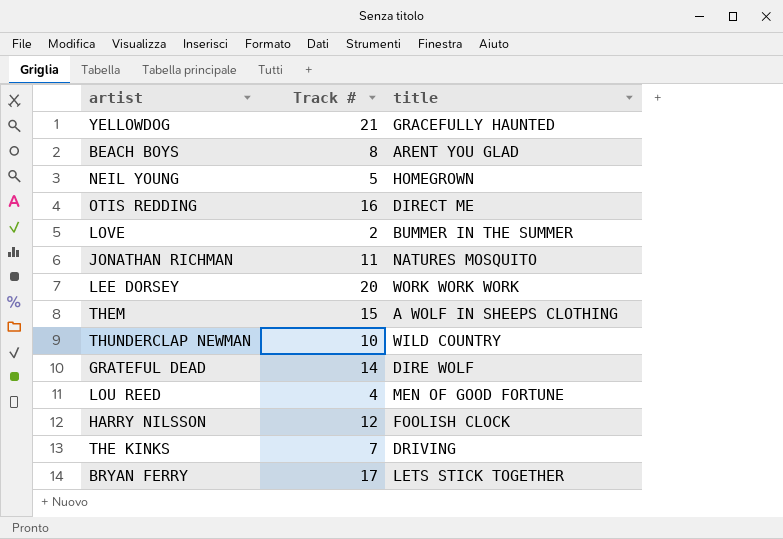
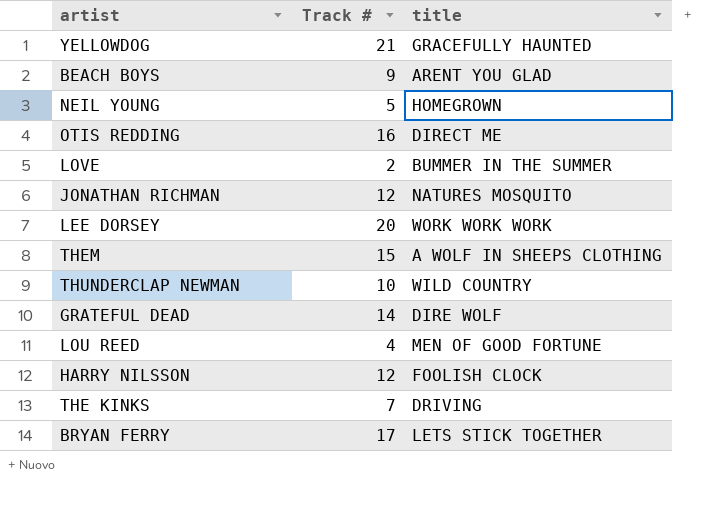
BEACH BOYS | Track #: 8 -> 9
JONATHAN RICHMAN | Track #: 11 -> 12

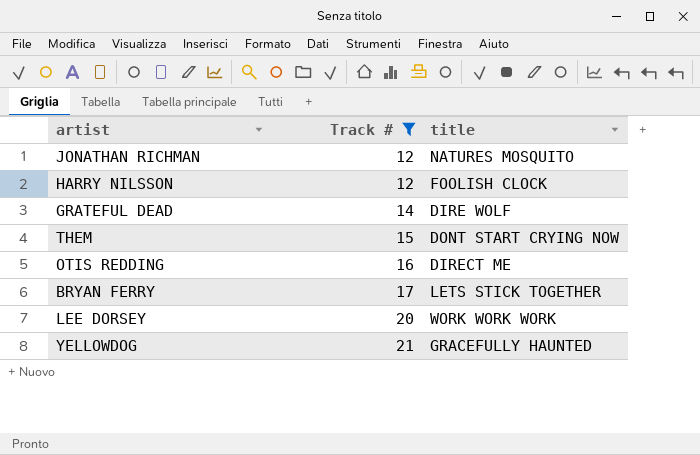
filter: none -> Track # >= 12
row order: none -> Track # ascending
THEM | title: A WOLF IN SHEEPS CLOTHING -> DONT START CRYING NOW

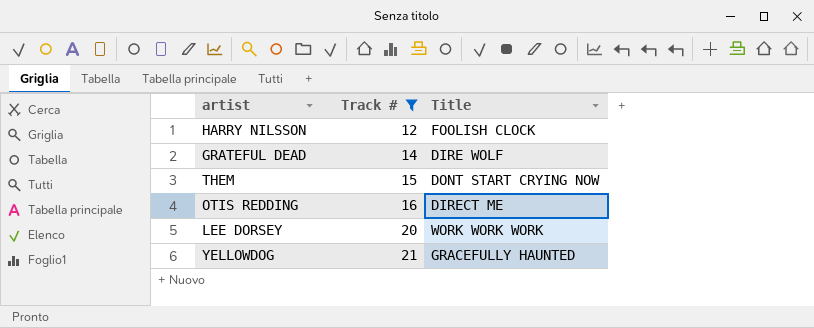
column name: title -> Title
row JONATHAN RICHMAN: 12 | NATURES MOSQUITO -> none
row BRYAN FERRY: 17 | LETS STICK TOGETHER -> none

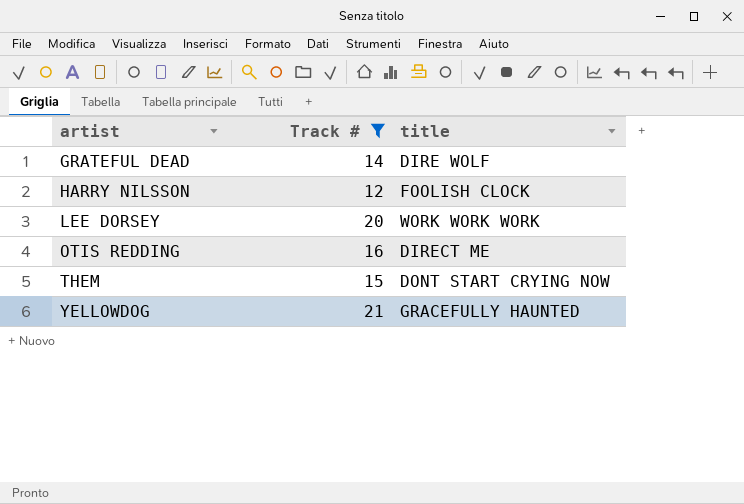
row order: Track # ascending -> artist ascending
column name: Title -> title

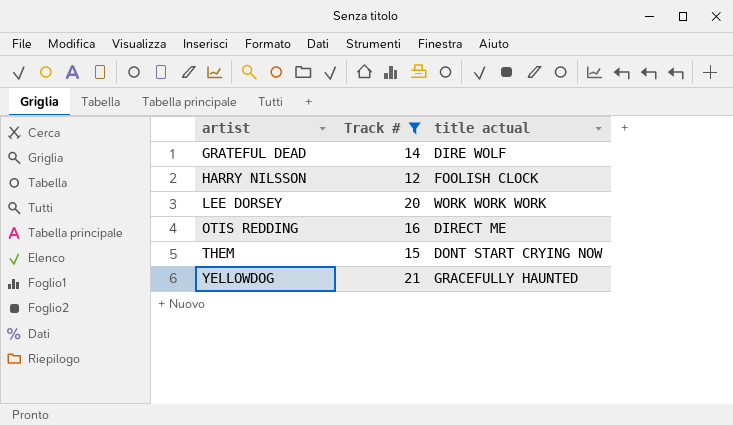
column name: title -> title actual

